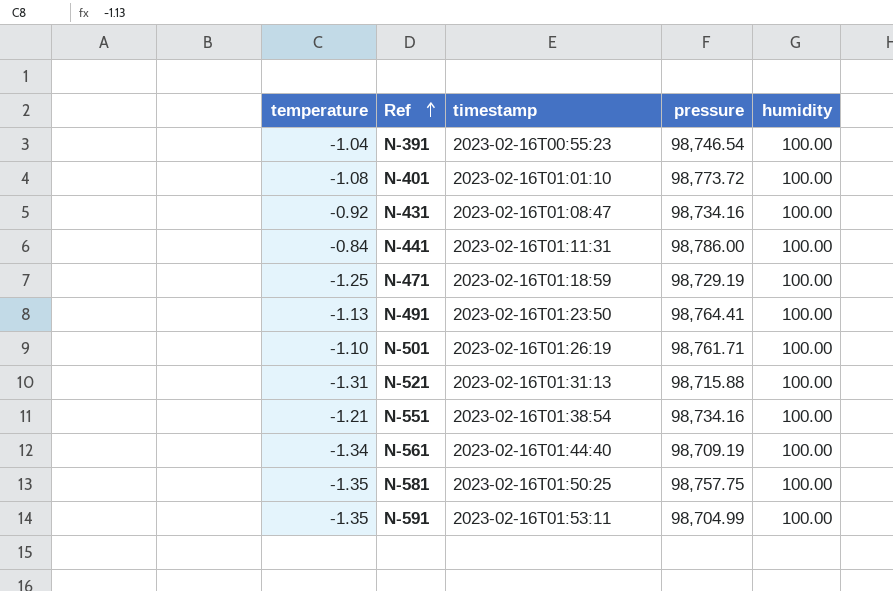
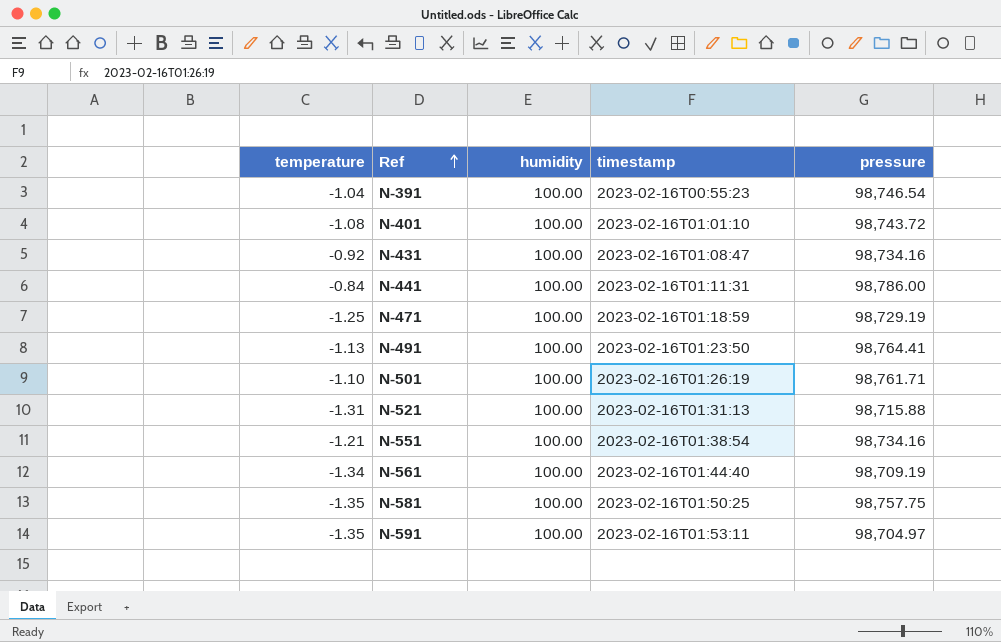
column humidity | position: 5 -> 3
N-401 | pressure: 98,773.72 -> 98,743.72
N-591 | pressure: 98,704.99 -> 98,704.97

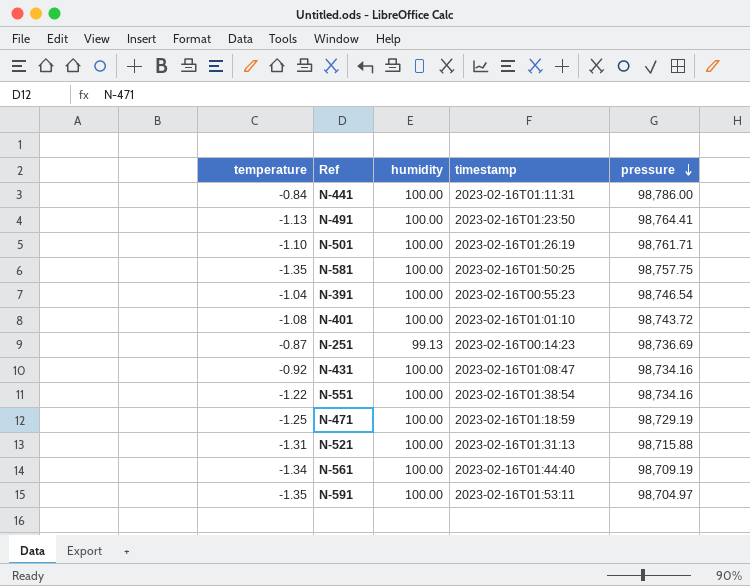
row order: Ref ascending -> pressure descending
row N-251: none -> -0.87 | 99.13 | 2023-02-16T00:14:23 | 98,736.69
N-551 | temperature: -1.21 -> -1.22

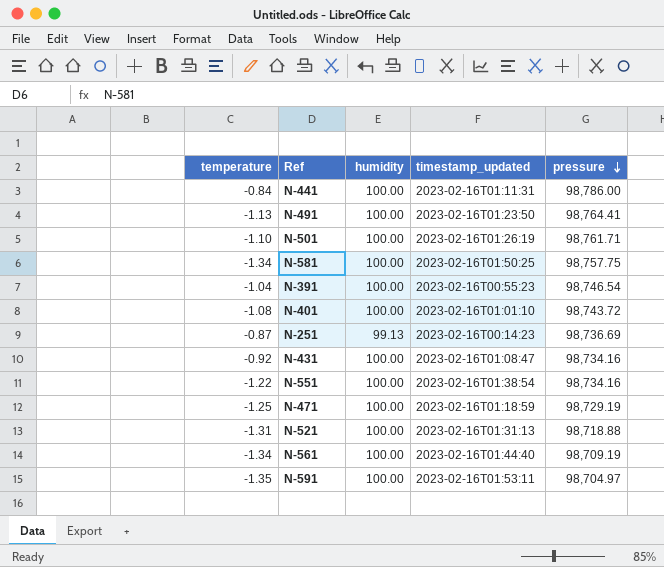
column name: timestamp -> timestamp_updated
N-581 | temperature: -1.35 -> -1.34
N-521 | pressure: 98,715.88 -> 98,718.88

